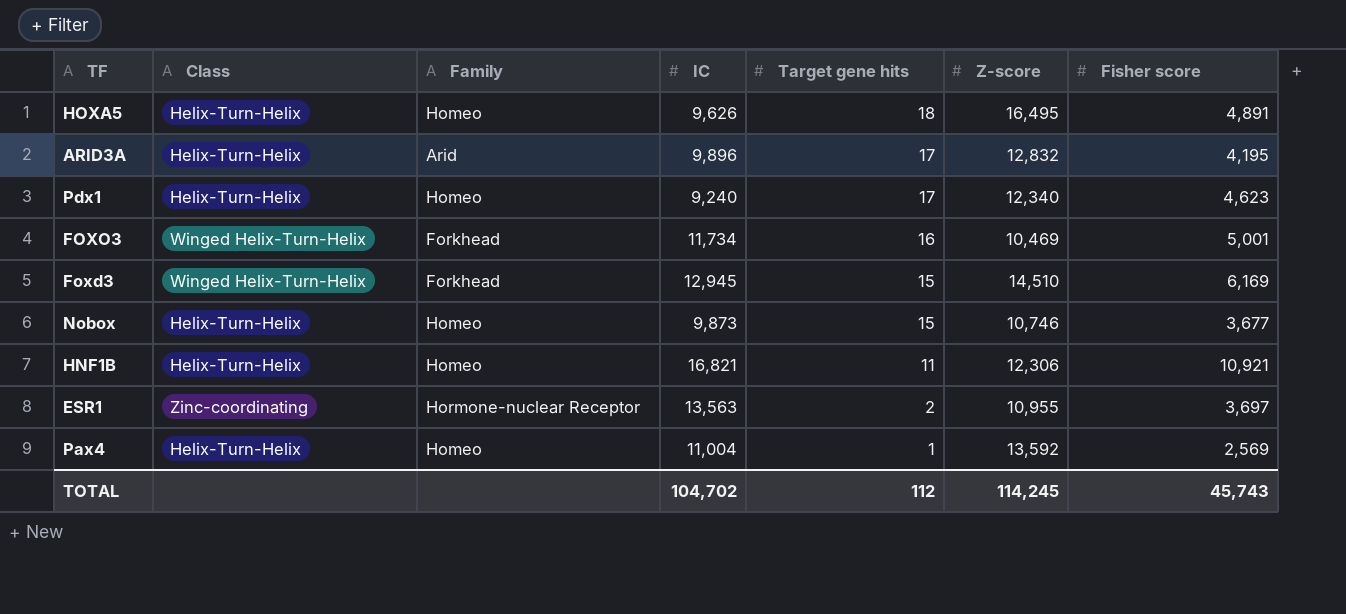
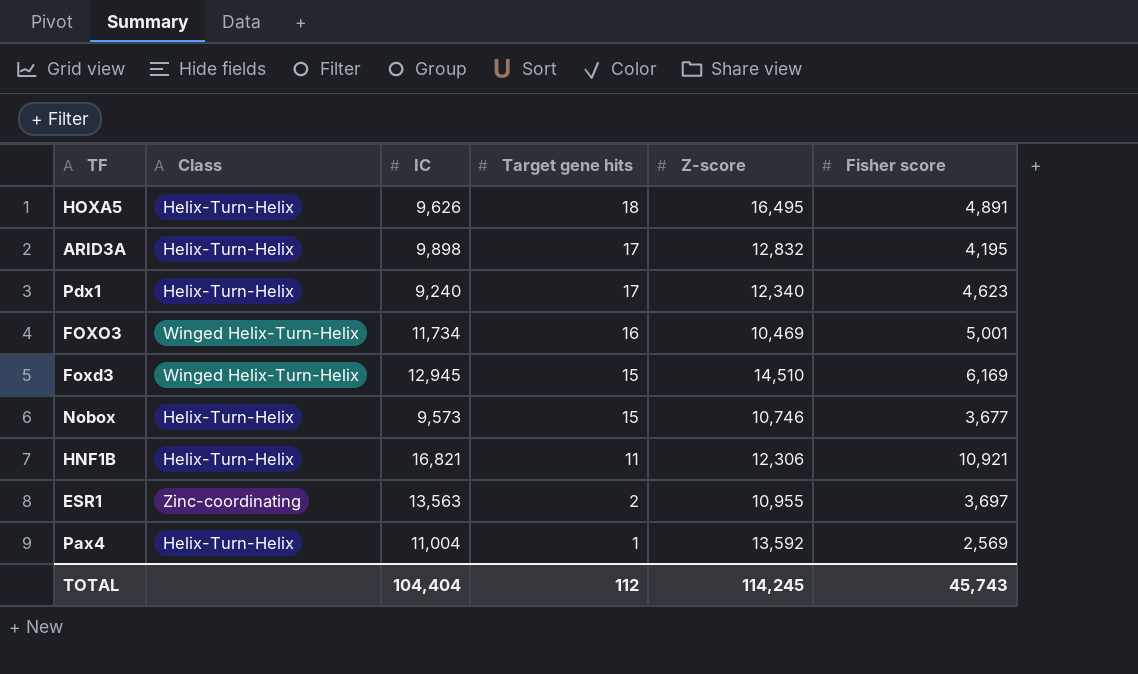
column Family | position: 3 -> none
ARID3A | IC: 9,896 -> 9,898
Nobox | IC: 9,873 -> 9,573
TOTAL | IC: 104,702 -> 104,404

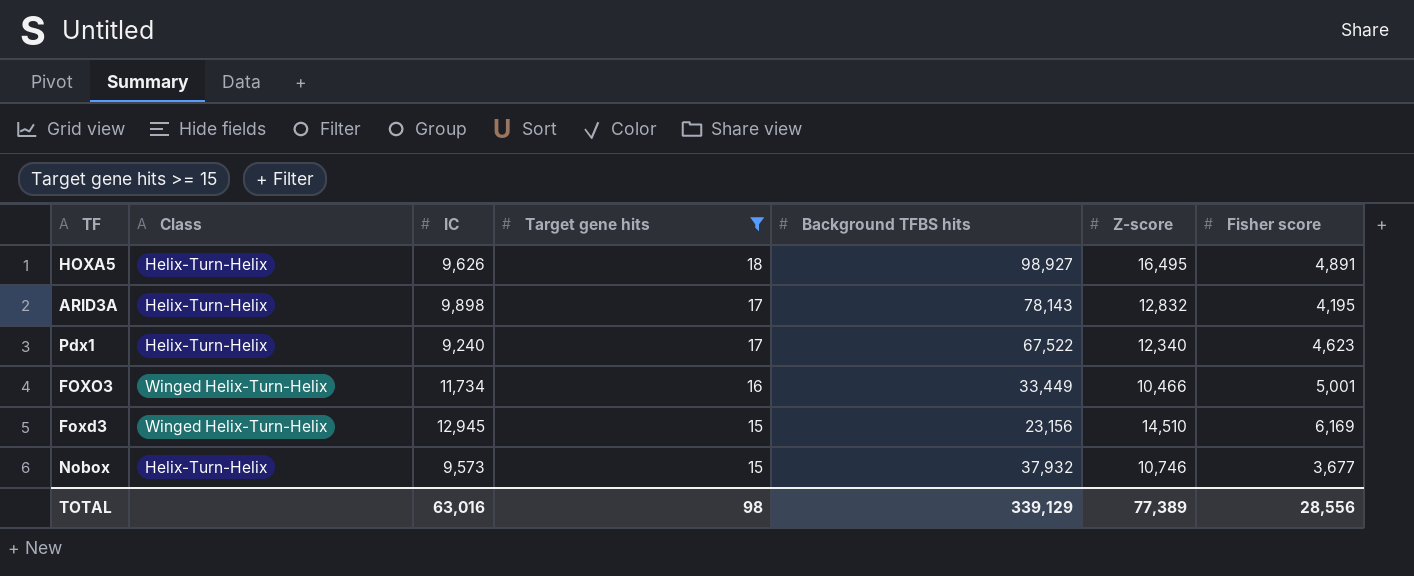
filter: none -> Target gene hits >= 15
column Background TFBS hits | position: none -> 5
FOXO3 | Z-score: 10,469 -> 10,466
TOTAL | IC: 104,404 -> 63,016
TOTAL | Target gene hits: 112 -> 98
TOTAL | Z-score: 114,245 -> 77,389
TOTAL | Fisher score: 45,743 -> 28,556

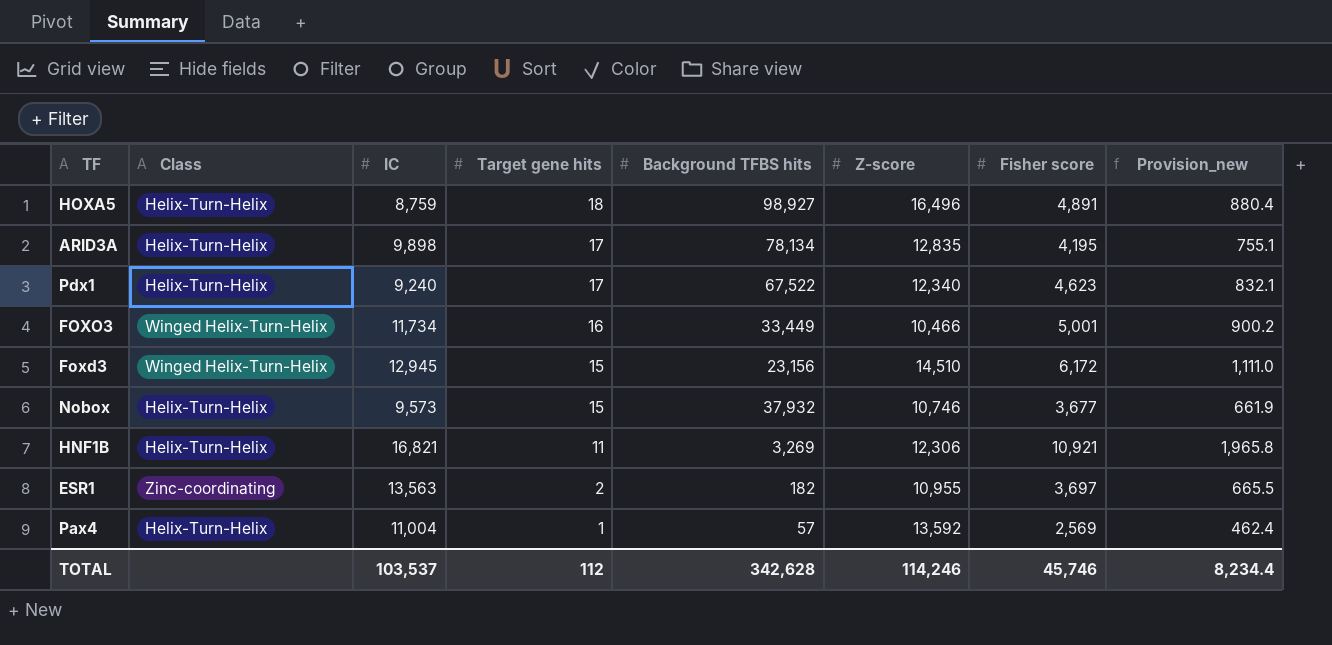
filter: Target gene hits >= 15 -> none
column Provision_new | formula: none -> [Fisher score] * 0.18
HOXA5 | IC: 9,626 -> 8,759
HOXA5 | Z-score: 16,495 -> 16,496
ARID3A | Background TFBS hits: 78,143 -> 78,134
ARID3A | Z-score: 12,832 -> 12,835
Foxd3 | Fisher score: 6,169 -> 6,172
TOTAL | IC: 63,016 -> 103,537
TOTAL | Target gene hits: 98 -> 112
TOTAL | Background TFBS hits: 339,129 -> 342,628
TOTAL | Z-score: 77,389 -> 114,246
TOTAL | Fisher score: 28,556 -> 45,746

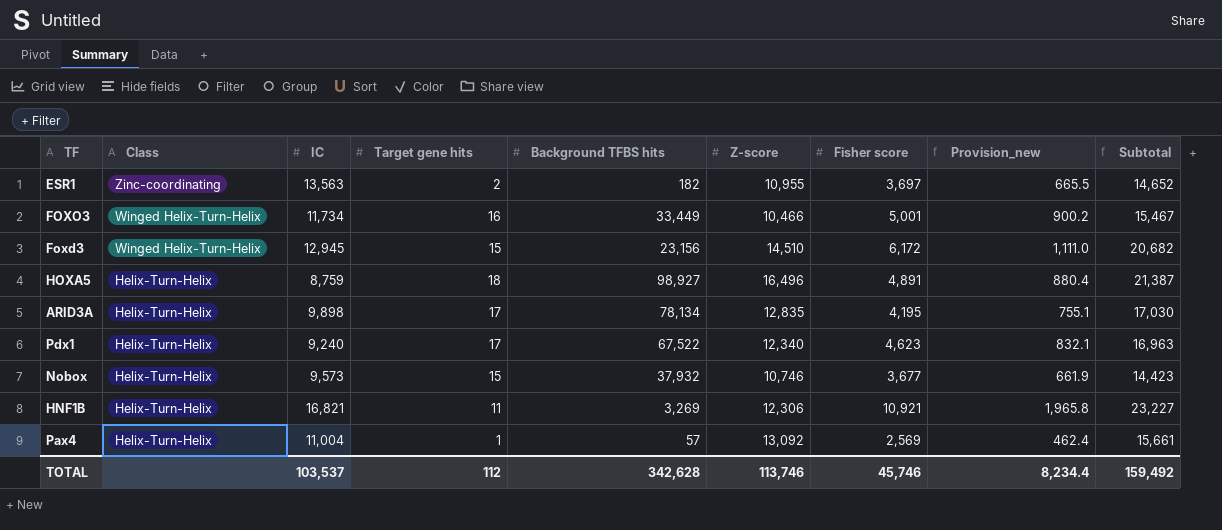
row order: Target gene hits descending -> Class descending
column Subtotal | formula: none -> [Z-score] + [Fisher score]
Pax4 | Z-score: 13,592 -> 13,092
TOTAL | Z-score: 114,246 -> 113,746

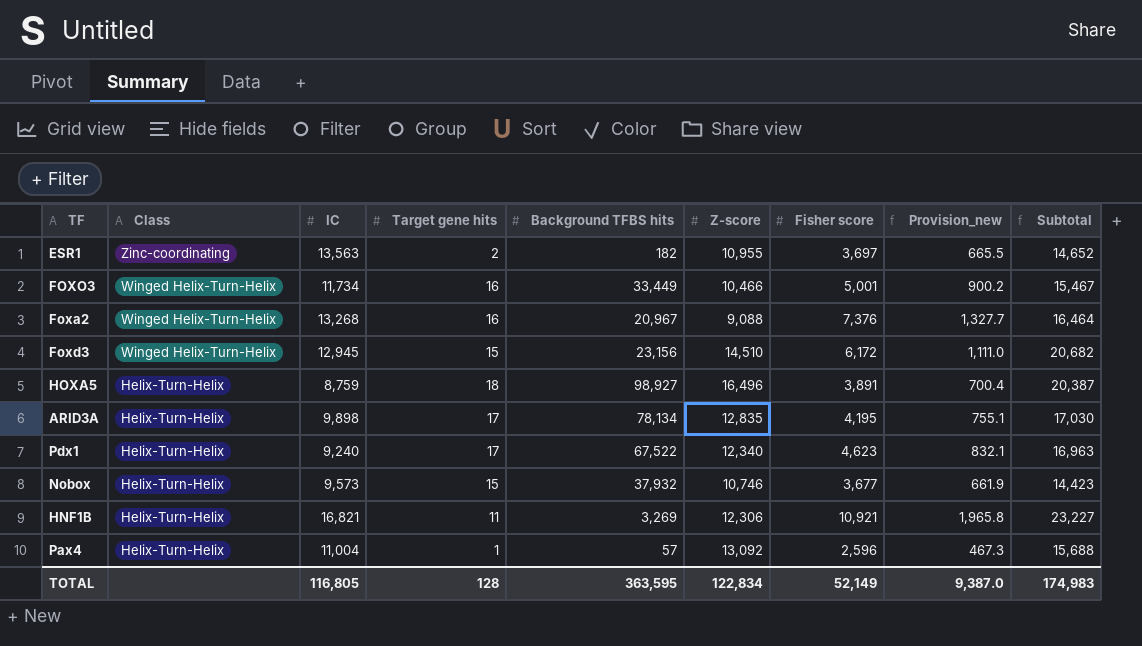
row Foxa2: none -> Winged Helix-Turn-Helix | 13,268 | 16 | 20,967 | 9,088 | 7,376 | 1,327.7 | 16,464
HOXA5 | Fisher score: 4,891 -> 3,891
HOXA5 | Provision_new: 880.4 -> 700.4
HOXA5 | Subtotal: 21,387 -> 20,387
Pax4 | Fisher score: 2,569 -> 2,596
Pax4 | Provision_new: 462.4 -> 467.3
Pax4 | Subtotal: 15,661 -> 15,688
TOTAL | IC: 103,537 -> 116,805
TOTAL | Target gene hits: 112 -> 128
TOTAL | Background TFBS hits: 342,628 -> 363,595
TOTAL | Z-score: 113,746 -> 122,834
TOTAL | Fisher score: 45,746 -> 52,149
TOTAL | Provision_new: 8,234.4 -> 9,387.0
TOTAL | Subtotal: 159,492 -> 174,983

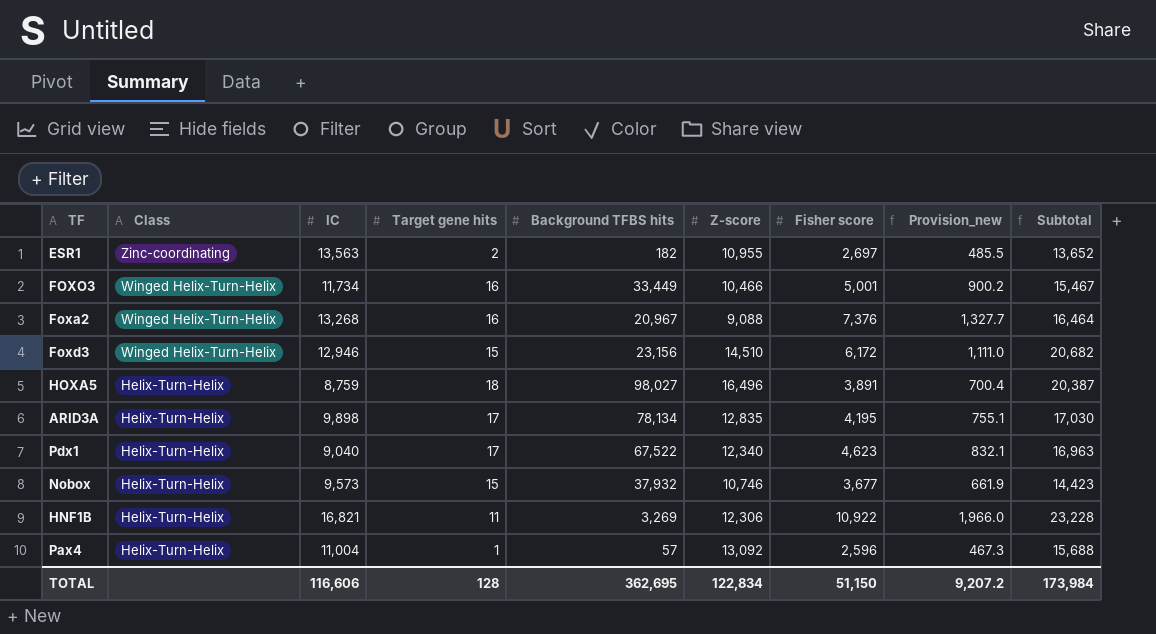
ESR1 | Fisher score: 3,697 -> 2,697
ESR1 | Provision_new: 665.5 -> 485.5
ESR1 | Subtotal: 14,652 -> 13,652
Foxd3 | IC: 12,945 -> 12,946
HOXA5 | Background TFBS hits: 98,927 -> 98,027
Pdx1 | IC: 9,240 -> 9,040
HNF1B | Fisher score: 10,921 -> 10,922
HNF1B | Provision_new: 1,965.8 -> 1,966.0
HNF1B | Subtotal: 23,227 -> 23,228
TOTAL | IC: 116,805 -> 116,606
TOTAL | Background TFBS hits: 363,595 -> 362,695
TOTAL | Fisher score: 52,149 -> 51,150
TOTAL | Provision_new: 9,387.0 -> 9,207.2
TOTAL | Subtotal: 174,983 -> 173,984

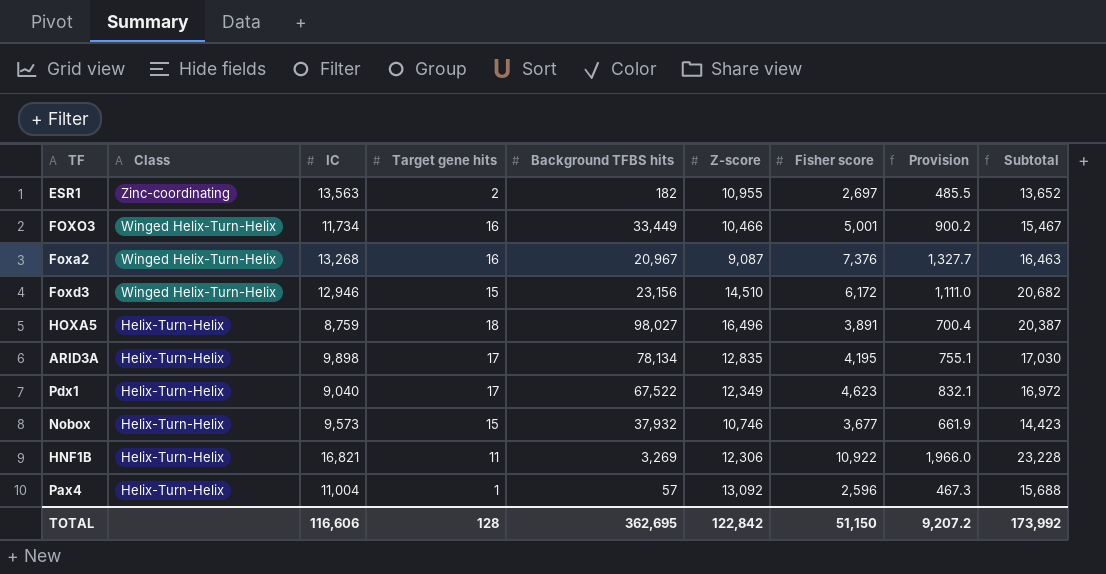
column name: Provision_new -> Provision
Foxa2 | Z-score: 9,088 -> 9,087
Foxa2 | Subtotal: 16,464 -> 16,463
Pdx1 | Z-score: 12,340 -> 12,349
Pdx1 | Subtotal: 16,963 -> 16,972
TOTAL | Z-score: 122,834 -> 122,842
TOTAL | Subtotal: 173,984 -> 173,992

